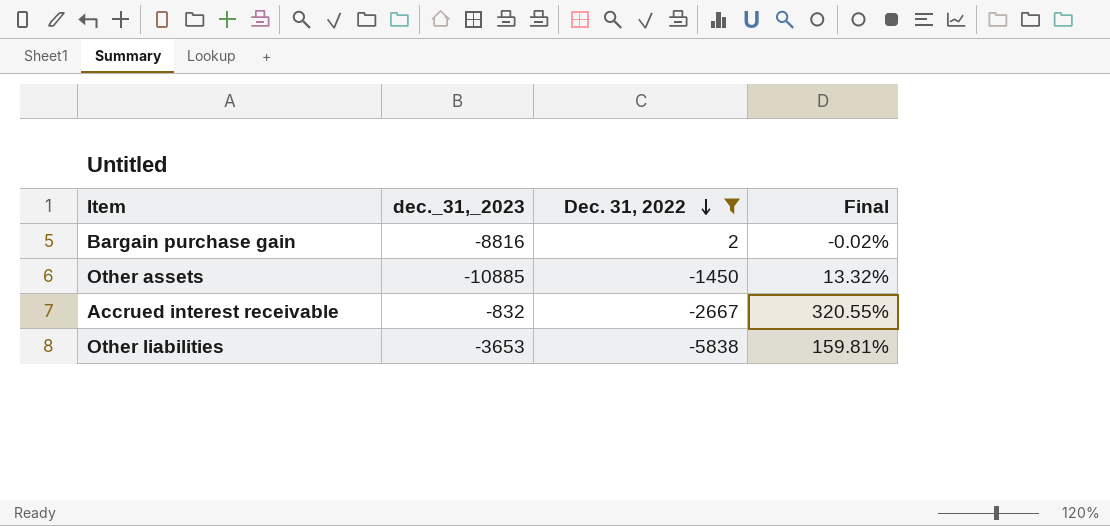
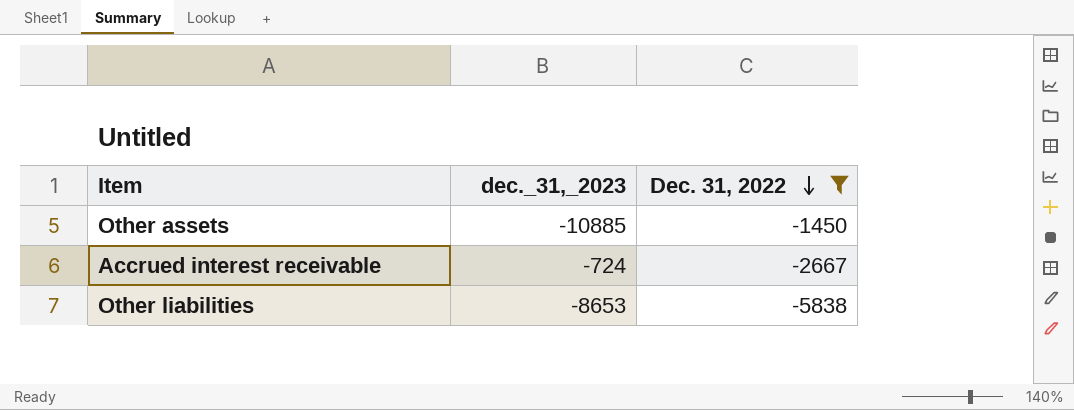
column Final | formula: [Dec. 31, 2022] / [dec._31,_2023] -> none
row Bargain purchase gain: -8816 | 2 | -0.02% -> none
Accrued interest receivable | dec._31,_2023: -832 -> -724
Other liabilities | dec._31,_2023: -3653 -> -8653

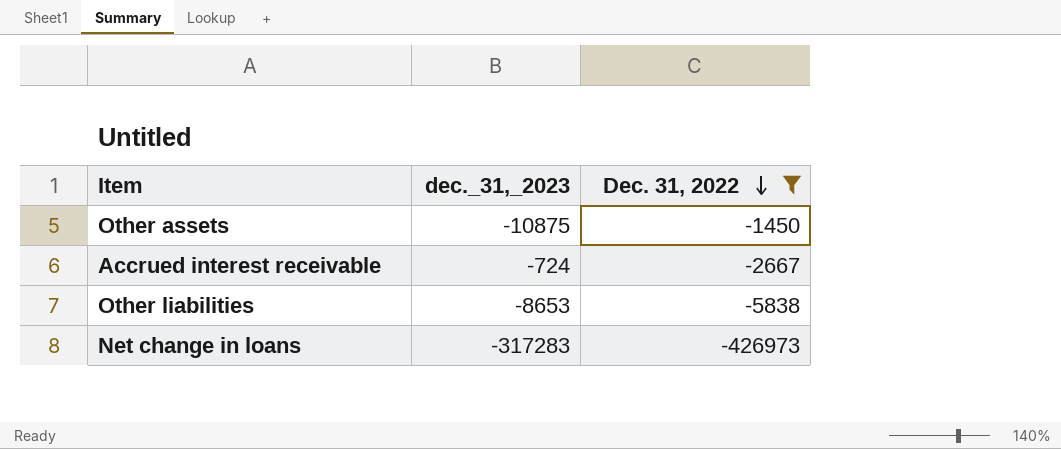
Other assets | dec._31,_2023: -10885 -> -10875
row Net change in loans: none -> -317283 | -426973

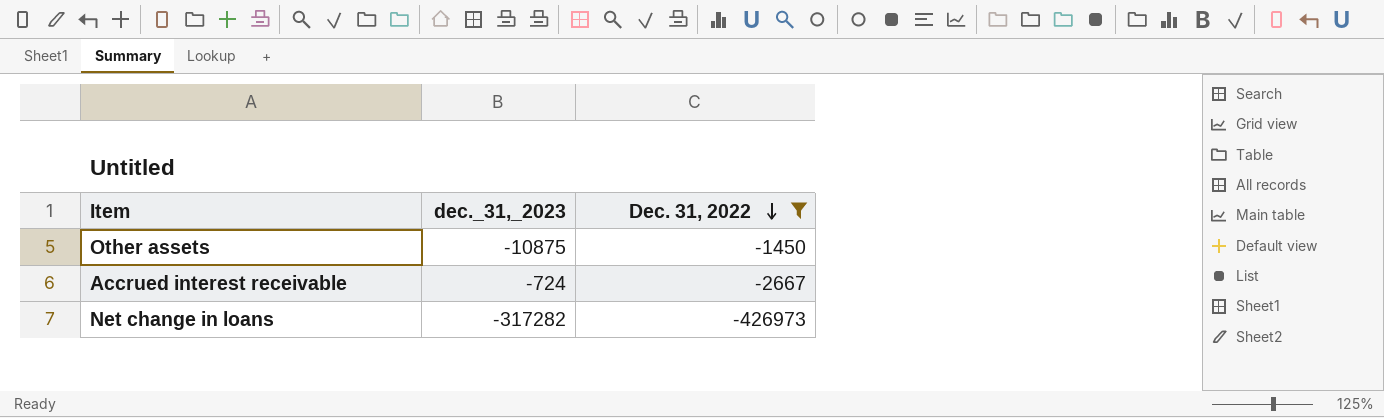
row Other liabilities: -8653 | -5838 -> none
Net change in loans | dec._31,_2023: -317283 -> -317282

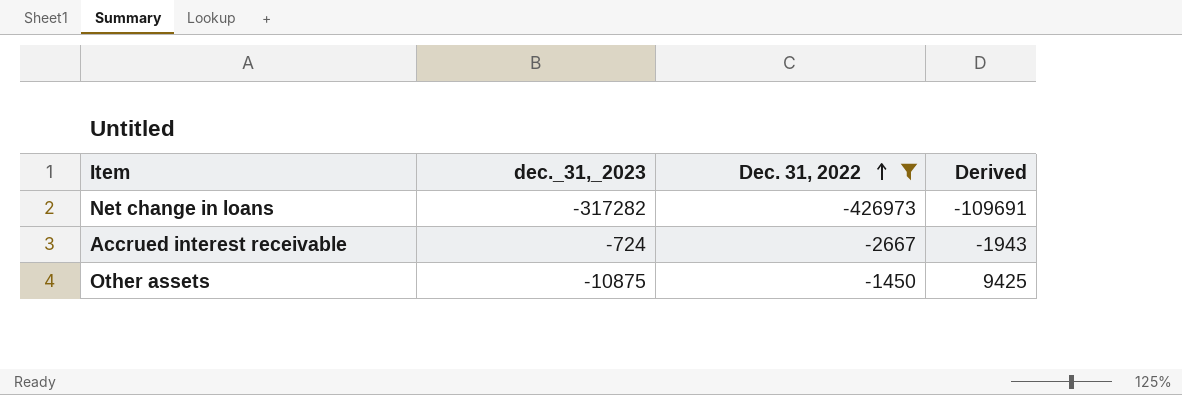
row order: Dec. 31, 2022 descending -> Dec. 31, 2022 ascending
column Derived | formula: none -> [Dec. 31, 2022] - [dec._31,_2023]

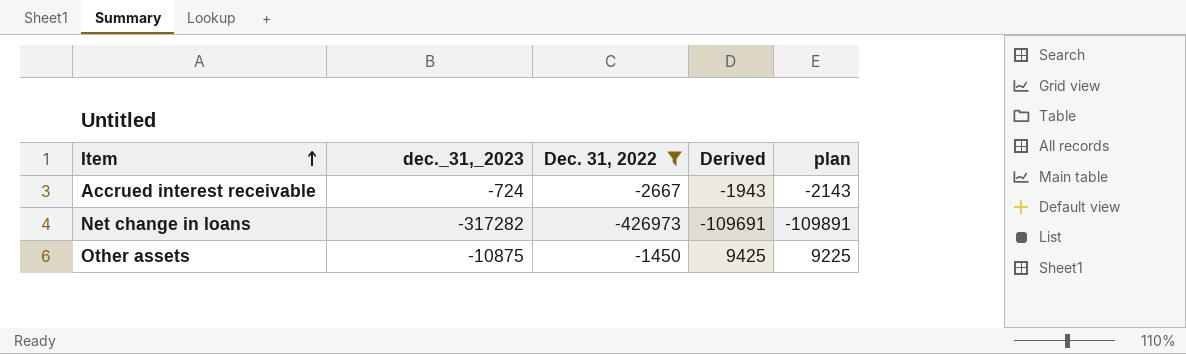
row order: Dec. 31, 2022 ascending -> Item ascending
column plan | formula: none -> [Derived] - 200

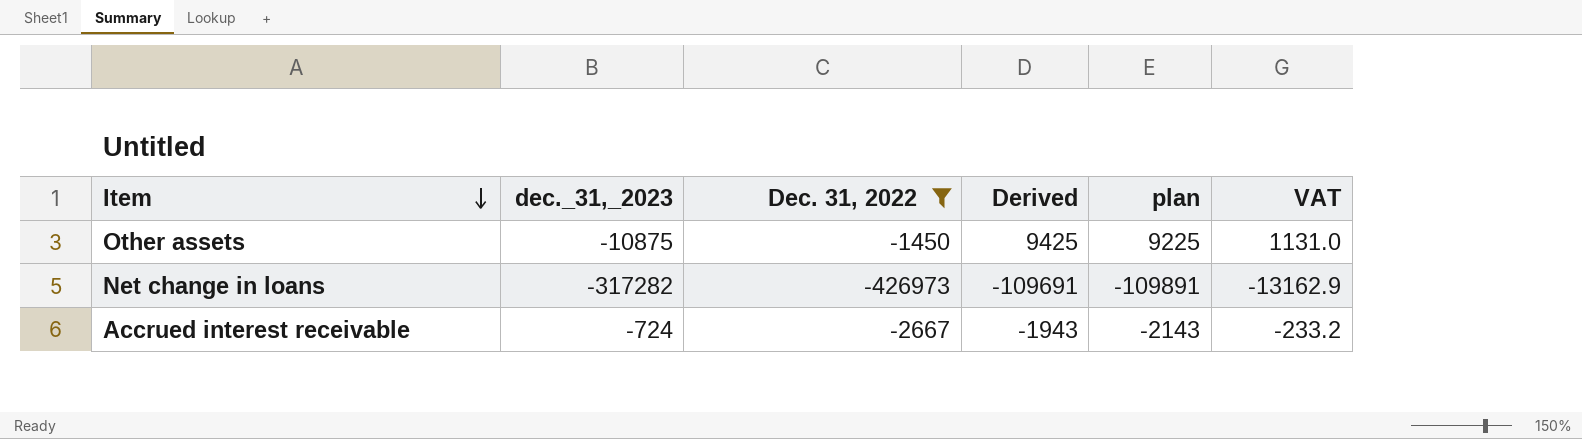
row order: Item ascending -> Item descending
column VAT | formula: none -> [Derived] * 0.12

